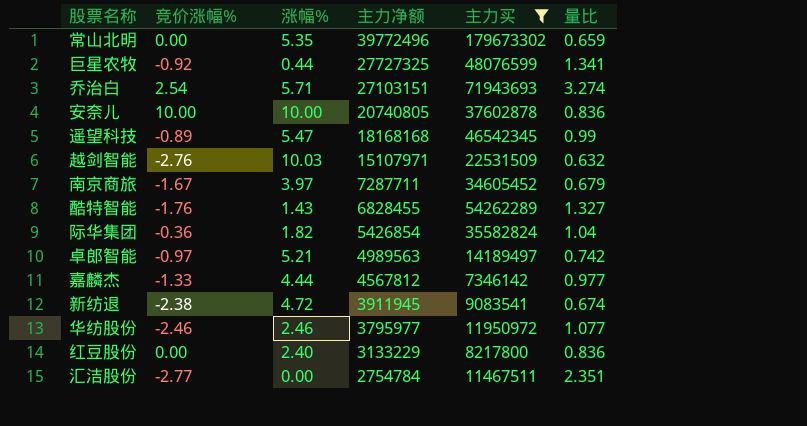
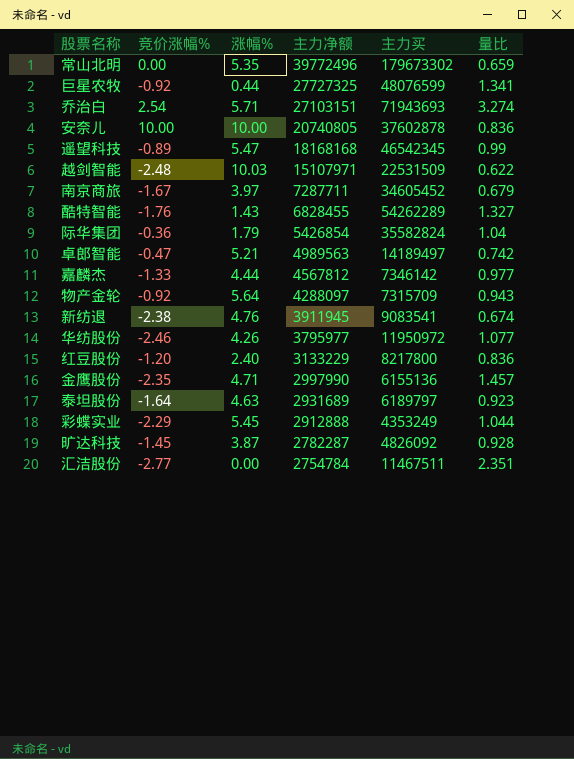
filter: 主力买 >= 7346142 -> none
越剑智能 | 竞价涨幅%: -2.76 -> -2.48
越剑智能 | 量比: 0.632 -> 0.622
际华集团 | 涨幅%: 1.82 -> 1.79
卓郎智能 | 竞价涨幅%: -0.97 -> -0.47
新纺退 | 涨幅%: 4.72 -> 4.76
华纺股份 | 涨幅%: 2.46 -> 4.26
红豆股份 | 竞价涨幅%: 0.00 -> -1.20

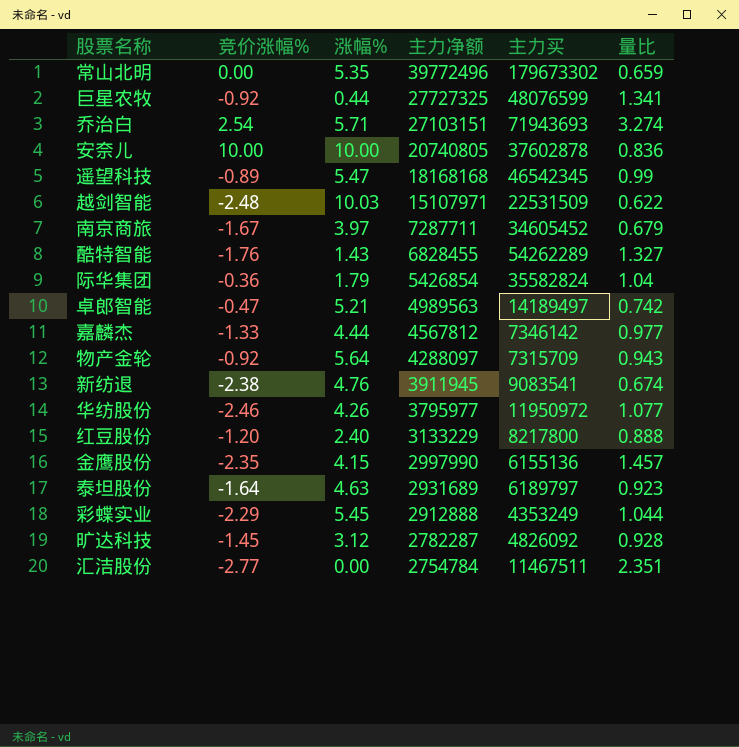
红豆股份 | 量比: 0.836 -> 0.888
金鹰股份 | 涨幅%: 4.71 -> 4.15
旷达科技 | 涨幅%: 3.87 -> 3.12

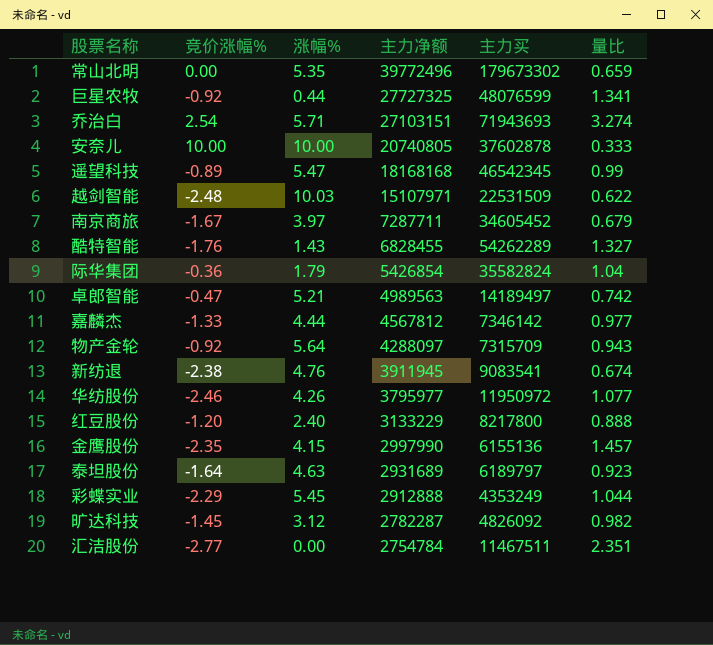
安奈儿 | 量比: 0.836 -> 0.333
旷达科技 | 量比: 0.928 -> 0.982

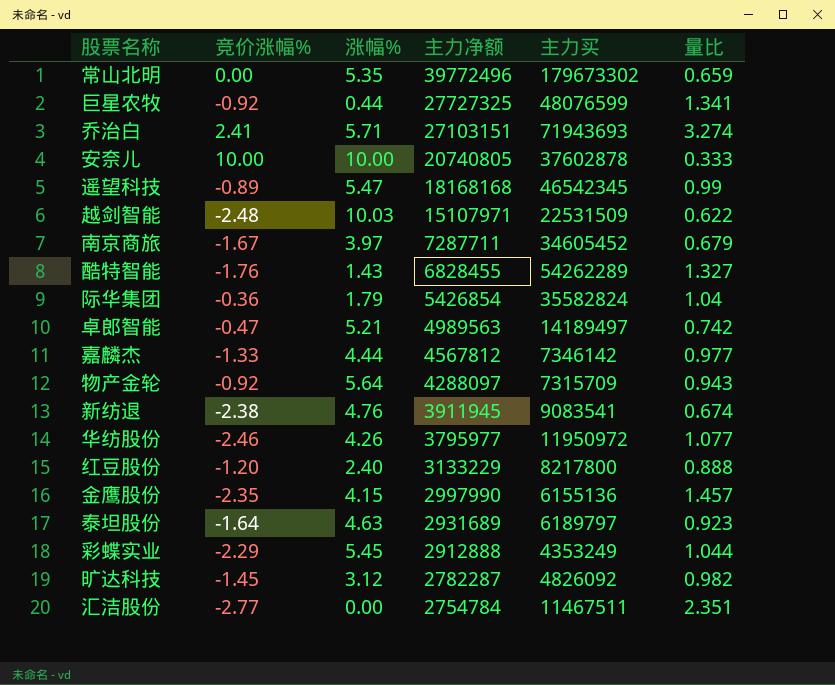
乔治白 | 竞价涨幅%: 2.54 -> 2.41

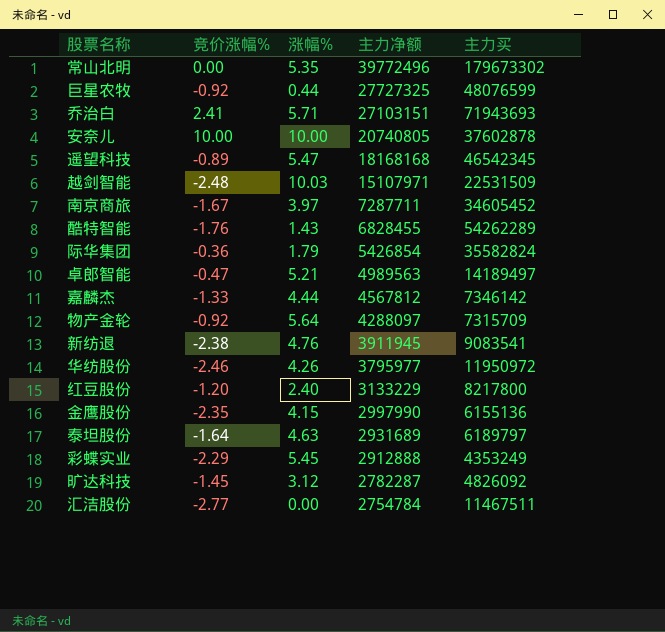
column 量比 | position: 6 -> none

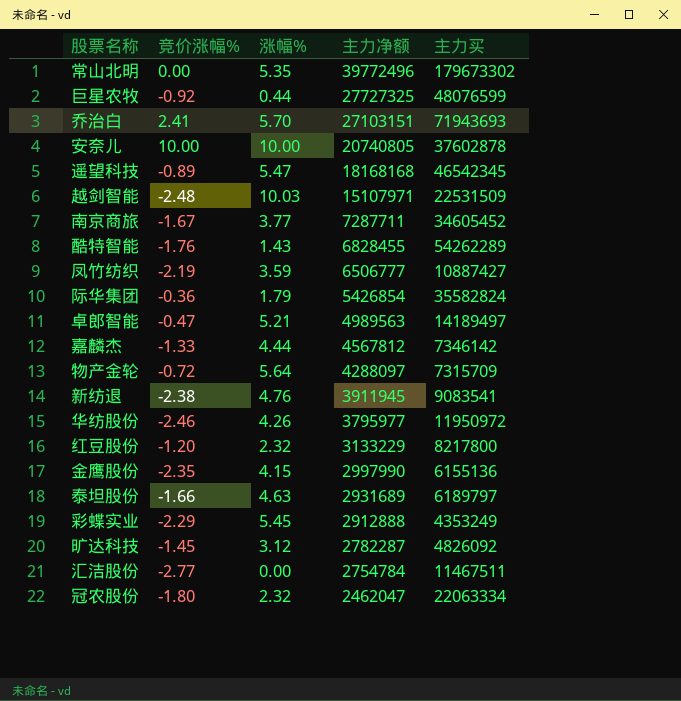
乔治白 | 涨幅%: 5.71 -> 5.70
南京商旅 | 涨幅%: 3.97 -> 3.77
row 凤竹纺织: none -> -2.19 | 3.59 | 6506777 | 10887427
物产金轮 | 竞价涨幅%: -0.92 -> -0.72
红豆股份 | 涨幅%: 2.40 -> 2.32
泰坦股份 | 竞价涨幅%: -1.64 -> -1.66
row 冠农股份: none -> -1.80 | 2.32 | 2462047 | 22063334

